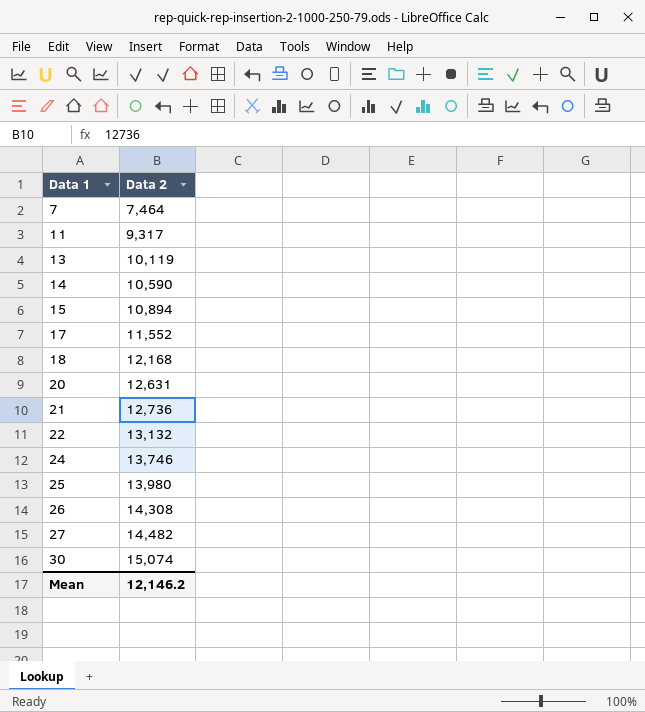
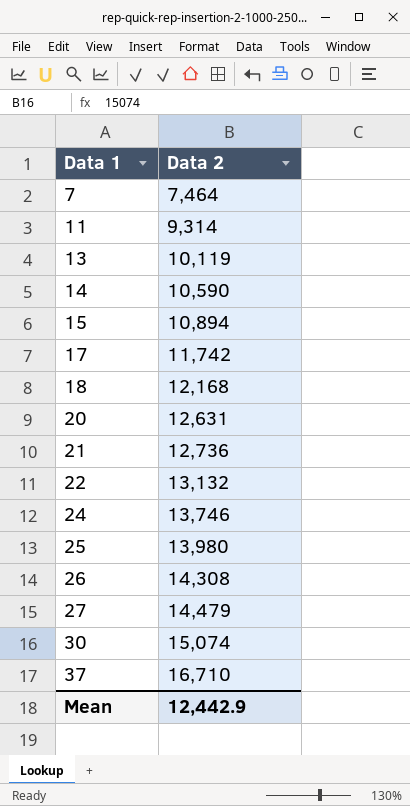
11 | Data 2: 9,317 -> 9,314
17 | Data 2: 11,552 -> 11,742
27 | Data 2: 14,482 -> 14,479
row 37: none -> 16,710
Mean | Data 2: 12,146.2 -> 12,442.9

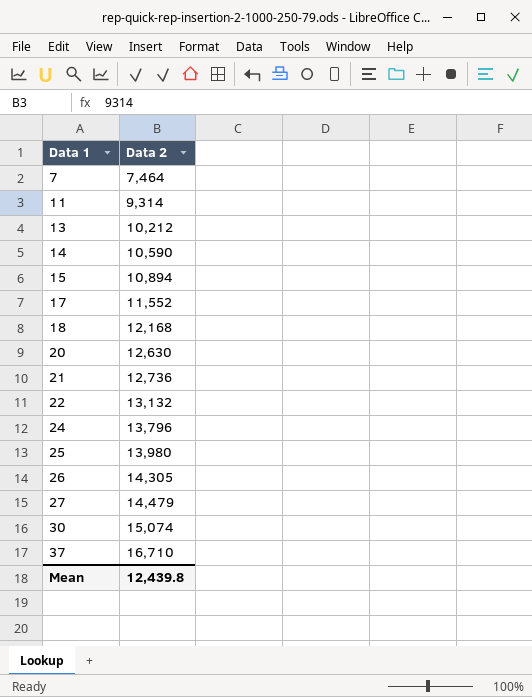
13 | Data 2: 10,119 -> 10,212
17 | Data 2: 11,742 -> 11,552
20 | Data 2: 12,631 -> 12,630
24 | Data 2: 13,746 -> 13,796
26 | Data 2: 14,308 -> 14,305
Mean | Data 2: 12,442.9 -> 12,439.8

